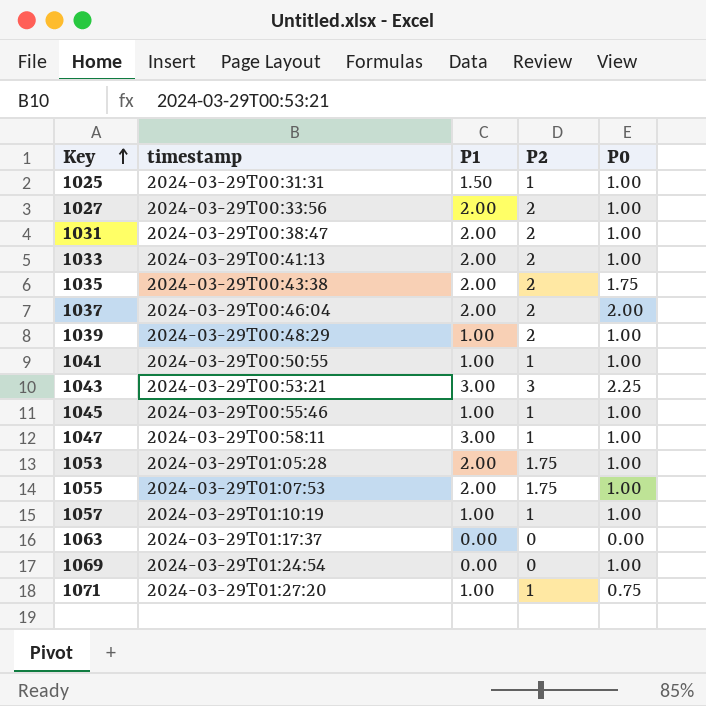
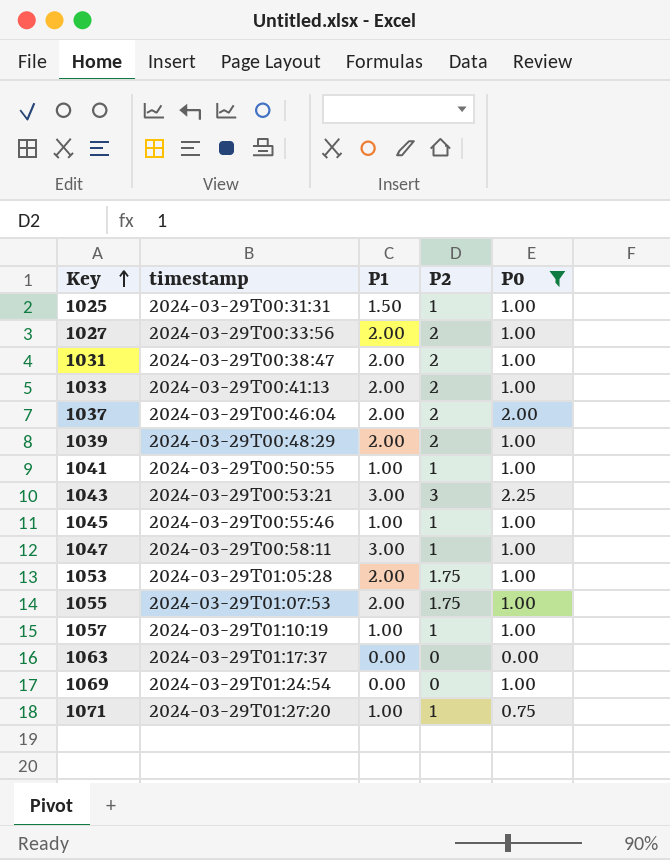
filter: none -> P0 != 1.75
1039 | P1: 1.00 -> 2.00

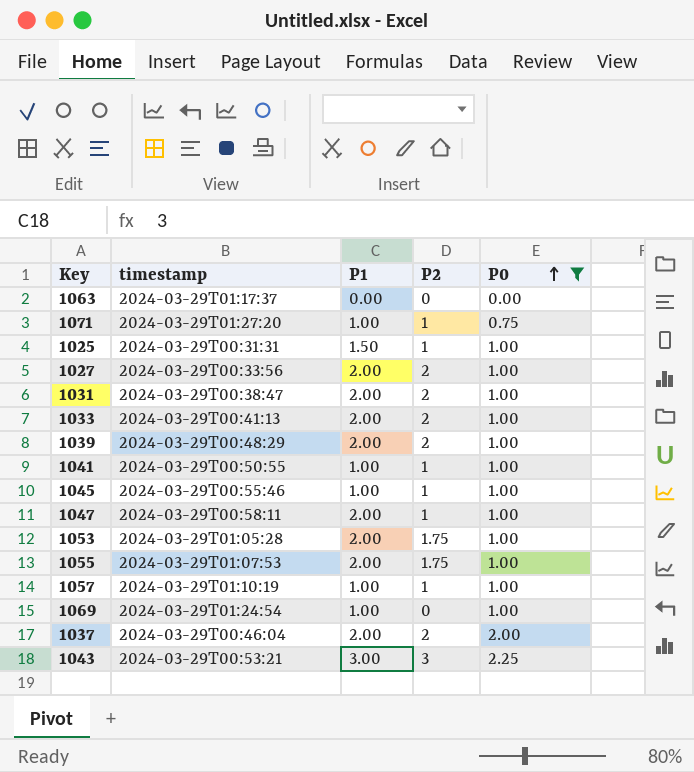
row order: Key ascending -> P0 ascending
1047 | P1: 3.00 -> 2.00
1069 | P1: 0.00 -> 1.00

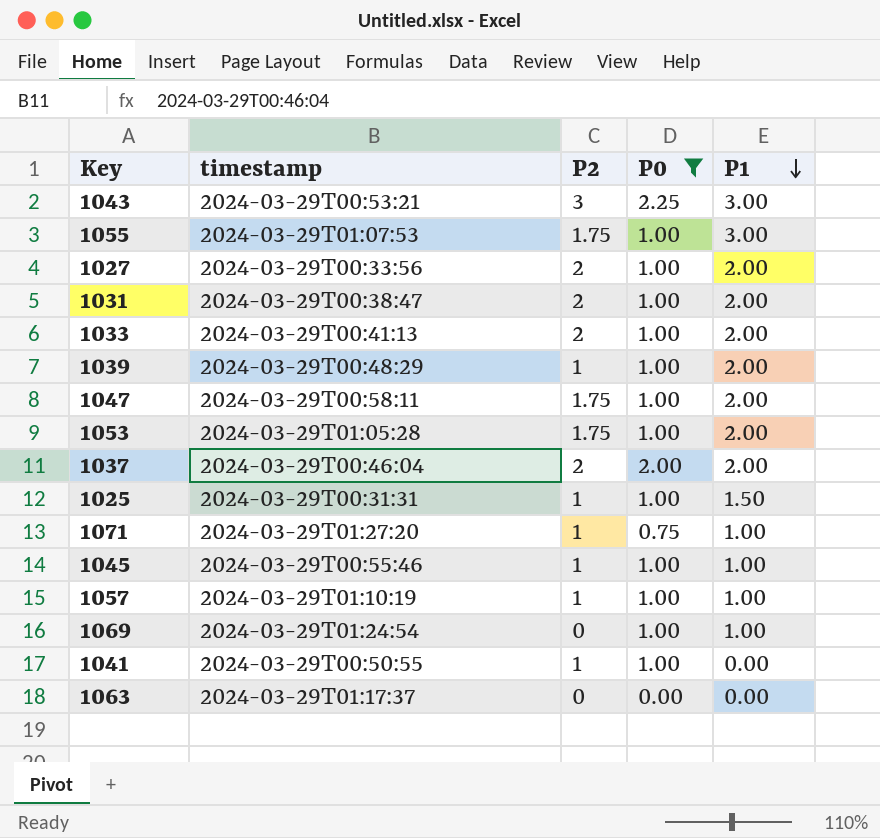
row order: P0 ascending -> P1 descending
column P1 | position: 3 -> 5
1055 | P1: 2.00 -> 3.00
1039 | P2: 2 -> 1
1047 | P2: 1 -> 1.75
1041 | P1: 1.00 -> 0.00

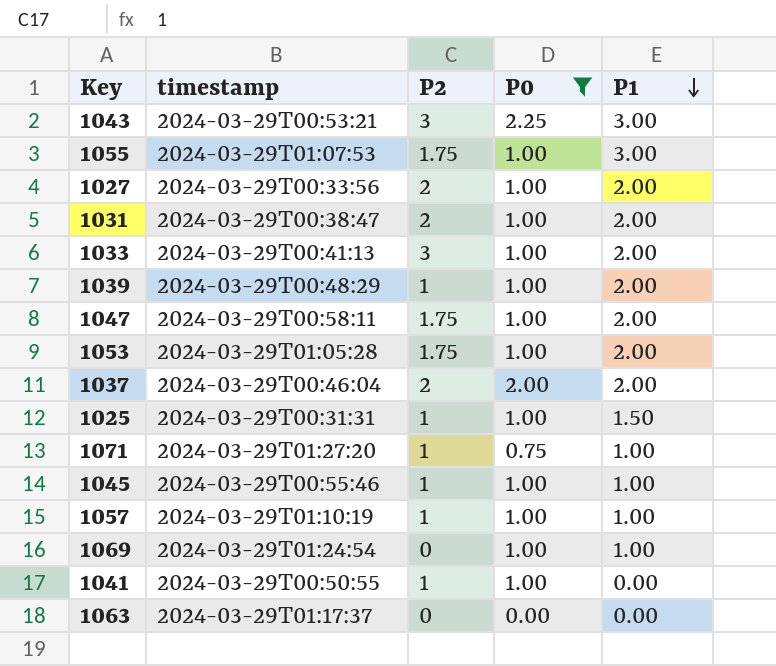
1033 | P2: 2 -> 3

